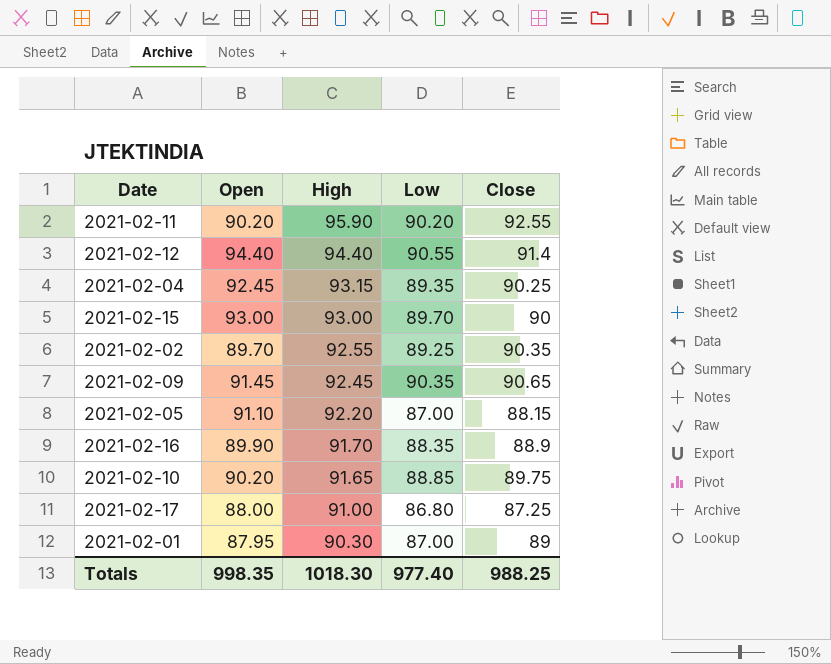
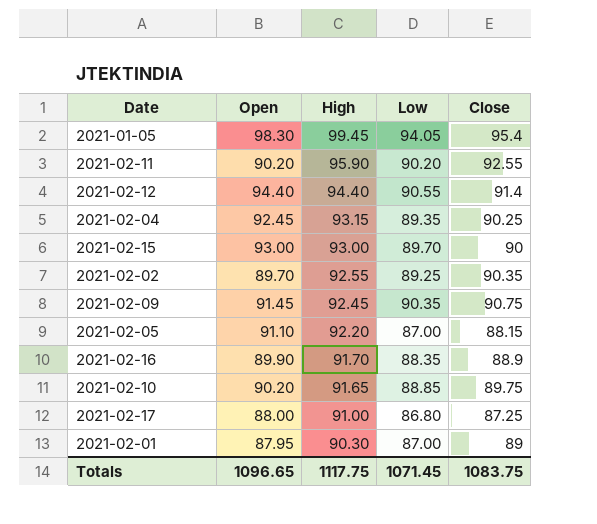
row 2021-01-05: none -> 98.30 | 99.45 | 94.05 | 95.4
2021-02-09 | Close: 90.65 -> 90.75
Totals | Open: 998.35 -> 1096.65
Totals | High: 1018.30 -> 1117.75
Totals | Low: 977.40 -> 1071.45
Totals | Close: 988.25 -> 1083.75

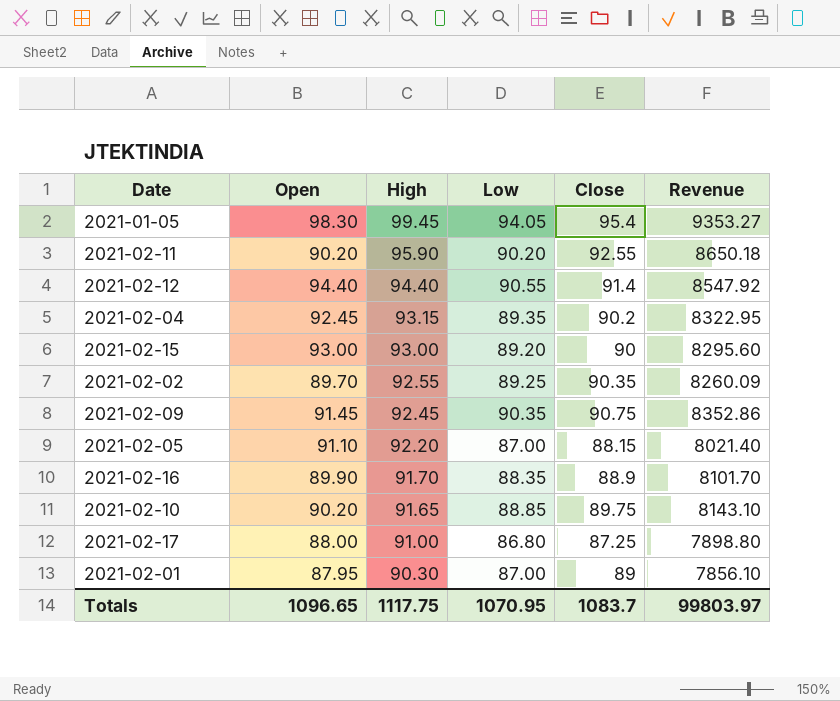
column Revenue | formula: none -> [High] * [Low]
2021-02-04 | Close: 90.25 -> 90.2
2021-02-15 | Low: 89.70 -> 89.20
Totals | Low: 1071.45 -> 1070.95
Totals | Close: 1083.75 -> 1083.7

